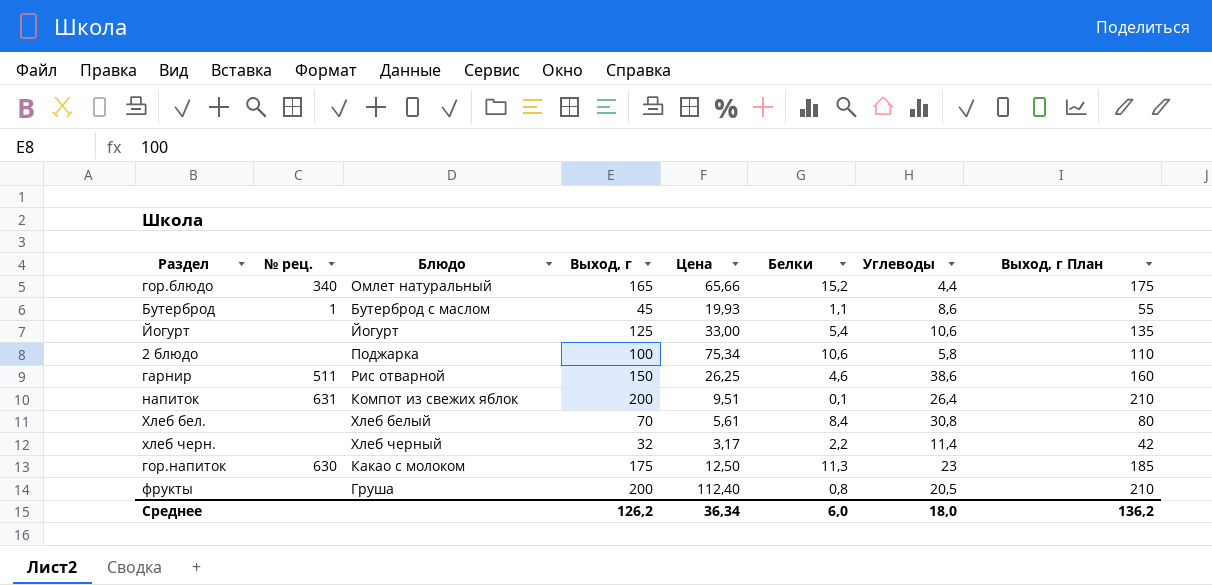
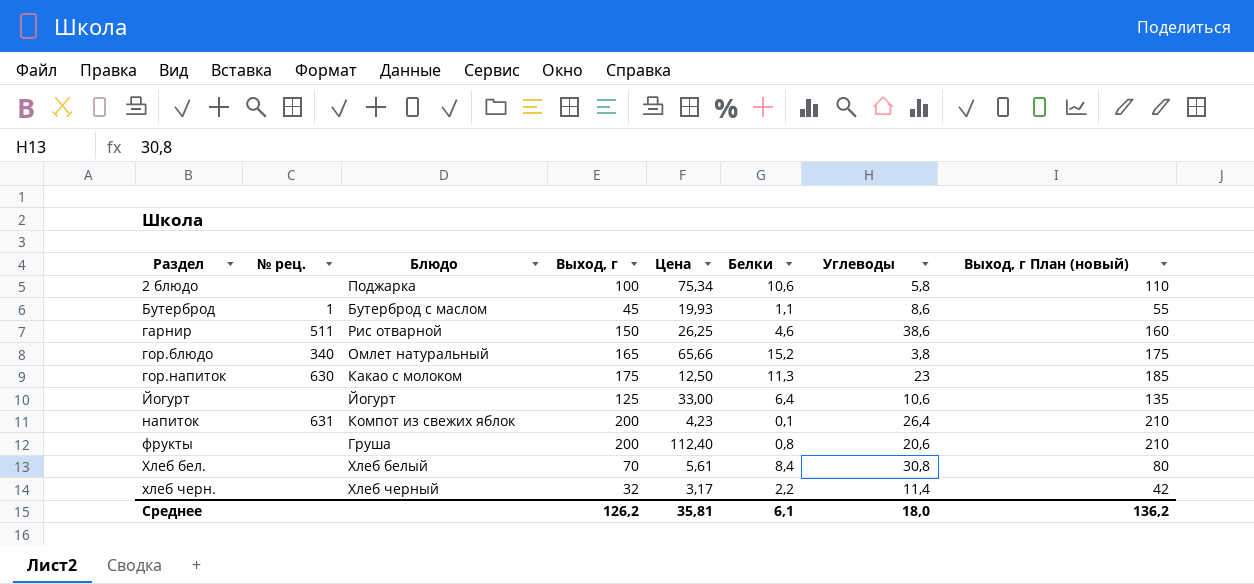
row order: none -> Раздел ascending
column name: Выход, г План -> Выход, г План (новый)
гор.блюдо | Углеводы: 4,4 -> 3,8
Йогурт | Белки: 5,4 -> 6,4
напиток | Цена: 9,51 -> 4,23
фрукты | Углеводы: 20,5 -> 20,6
Среднее | Цена: 36,34 -> 35,81
Среднее | Белки: 6,0 -> 6,1

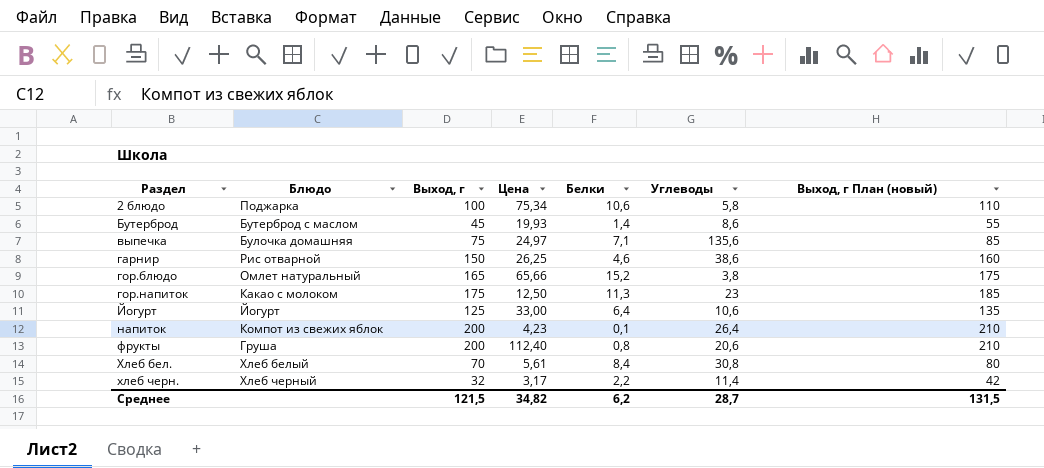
column № рец. | position: 2 -> none
Бутерброд | Белки: 1,1 -> 1,4
row выпечка: none -> Булочка домашняя | 75 | 24,97 | 7,1 | 135,6 | 85
Среднее | Выход, г: 126,2 -> 121,5
Среднее | Цена: 35,81 -> 34,82
Среднее | Белки: 6,1 -> 6,2
Среднее | Углеводы: 18,0 -> 28,7
Среднее | Выход, г План (новый): 136,2 -> 131,5

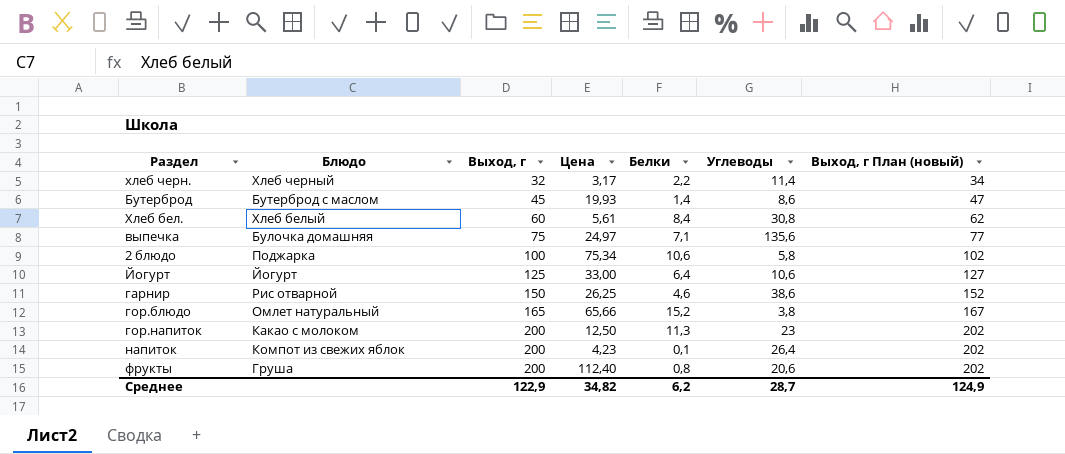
row order: Раздел ascending -> Выход, г ascending
column Выход, г План (новый) | formula: [Выход, г] + 10 -> [Выход, г] + 2
Хлеб бел. | Выход, г: 70 -> 60
гор.напиток | Выход, г: 175 -> 200
Среднее | Выход, г: 121,5 -> 122,9
Среднее | Выход, г План (новый): 131,5 -> 124,9

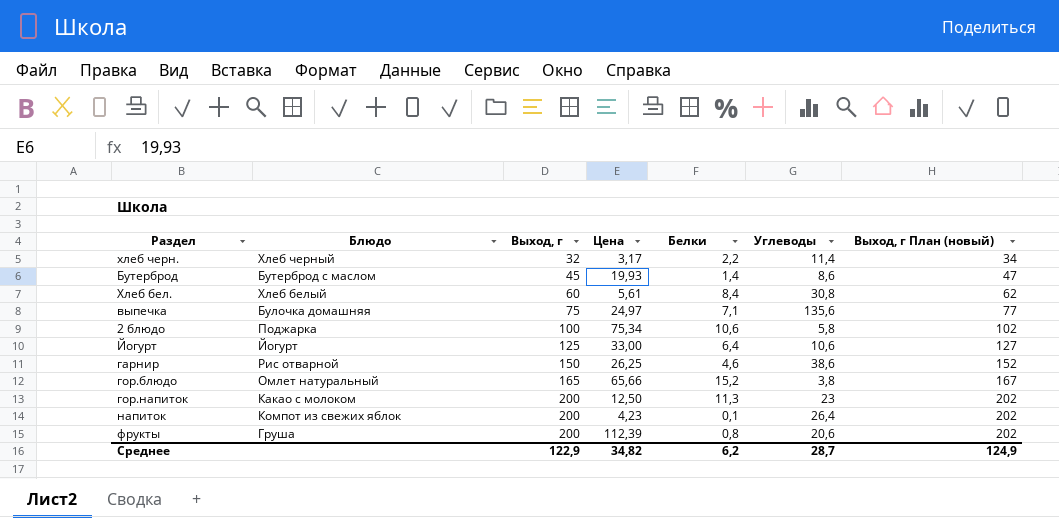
фрукты | Цена: 112,40 -> 112,39

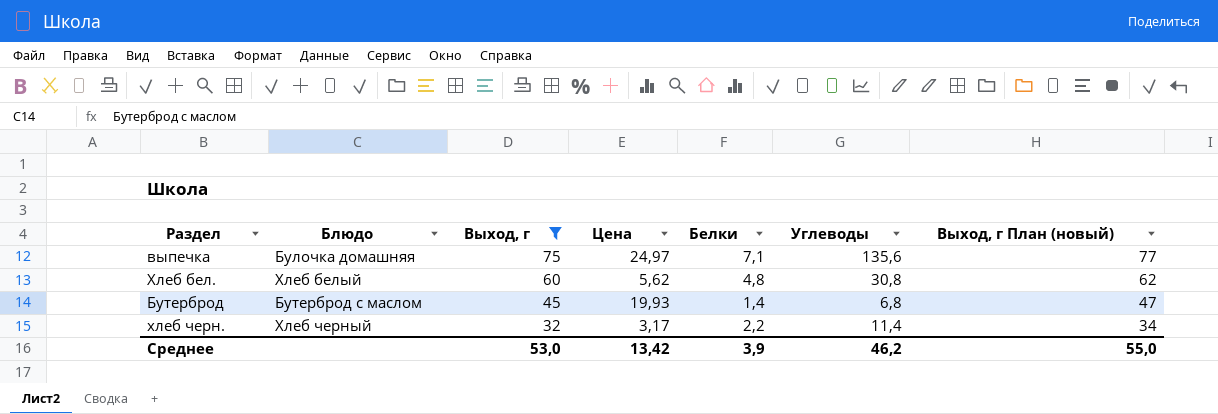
filter: none -> Выход, г <= 75
row order: Выход, г ascending -> Выход, г descending
Хлеб бел. | Цена: 5,61 -> 5,62
Хлеб бел. | Белки: 8,4 -> 4,8
Бутерброд | Углеводы: 8,6 -> 6,8
Среднее | Выход, г: 122,9 -> 53,0
Среднее | Цена: 34,82 -> 13,42
Среднее | Белки: 6,2 -> 3,9
Среднее | Углеводы: 28,7 -> 46,2
Среднее | Выход, г План (новый): 124,9 -> 55,0

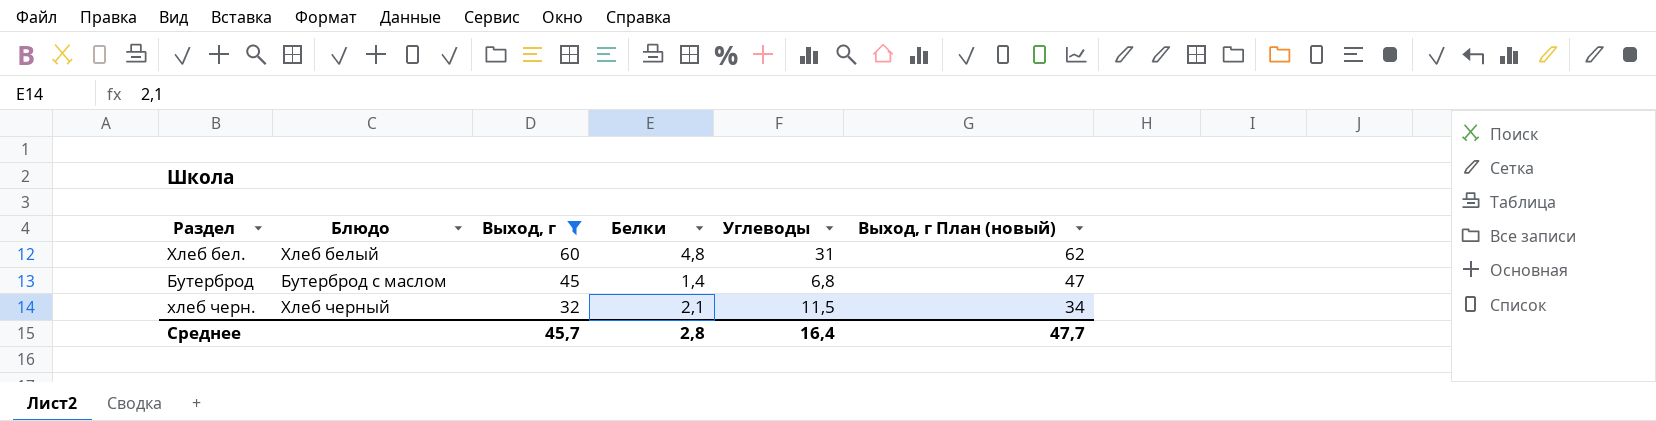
column Цена | position: 4 -> none
row выпечка: Булочка домашняя | 75 | 24,97 | 7,1 | 135,6 | 77 -> none
Хлеб бел. | Углеводы: 30,8 -> 31
хлеб черн. | Белки: 2,2 -> 2,1
хлеб черн. | Углеводы: 11,4 -> 11,5
Среднее | Выход, г: 53,0 -> 45,7
Среднее | Белки: 3,9 -> 2,8
Среднее | Углеводы: 46,2 -> 16,4
Среднее | Выход, г План (новый): 55,0 -> 47,7

